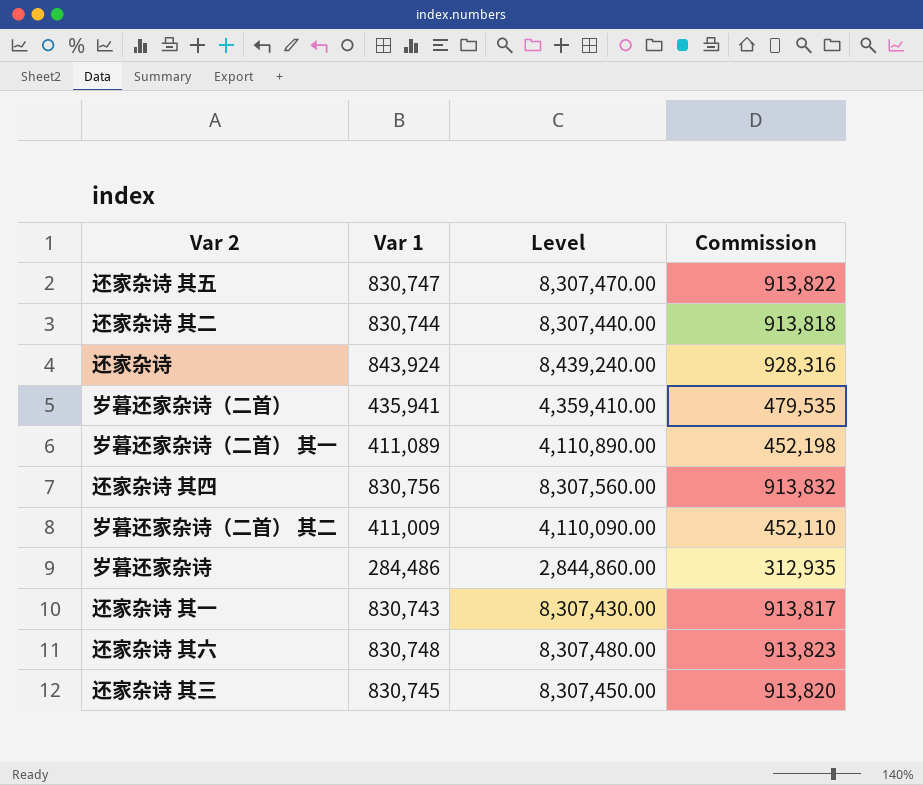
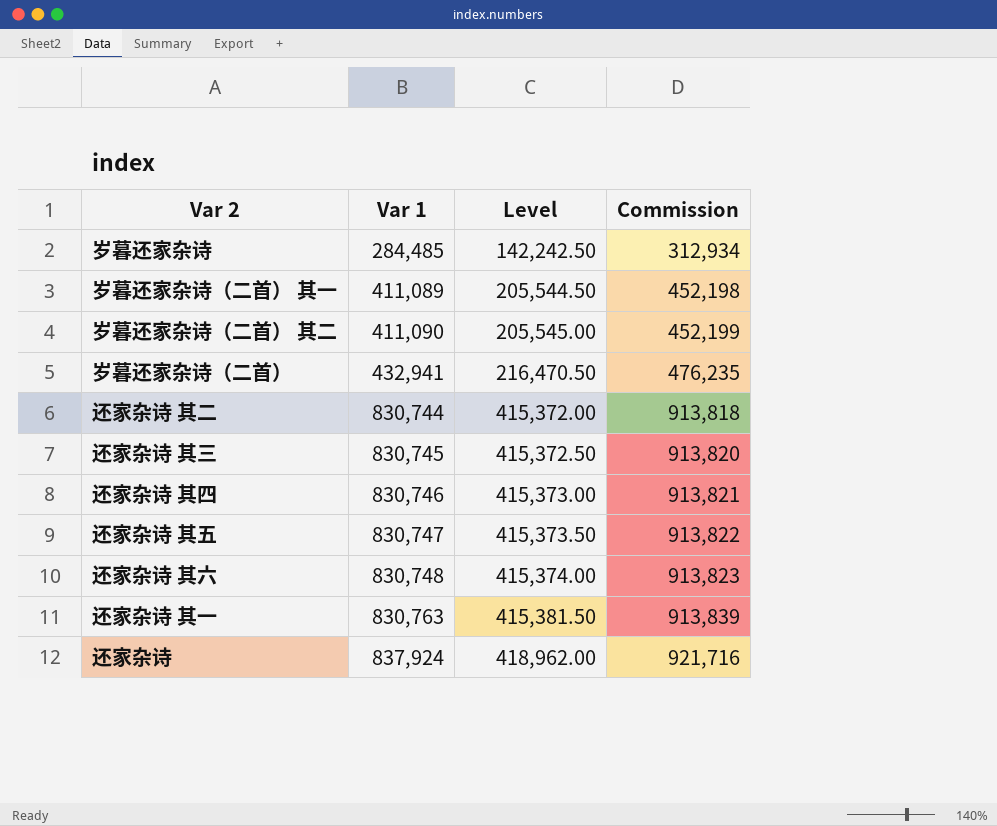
row order: none -> Var 1 ascending
column Level | formula: [Var 1] * 10 -> [Var 1] * 0.5
岁暮还家杂诗 | Var 1: 284,486 -> 284,485
岁暮还家杂诗 | Commission: 312,935 -> 312,934
岁暮还家杂诗（二首） 其二 | Var 1: 411,009 -> 411,090
岁暮还家杂诗（二首） 其二 | Commission: 452,110 -> 452,199
岁暮还家杂诗（二首） | Var 1: 435,941 -> 432,941
岁暮还家杂诗（二首） | Commission: 479,535 -> 476,235
还家杂诗 其四 | Var 1: 830,756 -> 830,746
还家杂诗 其四 | Commission: 913,832 -> 913,821
还家杂诗 其一 | Var 1: 830,743 -> 830,763
还家杂诗 其一 | Commission: 913,817 -> 913,839
还家杂诗 | Var 1: 843,924 -> 837,924
还家杂诗 | Commission: 928,316 -> 921,716

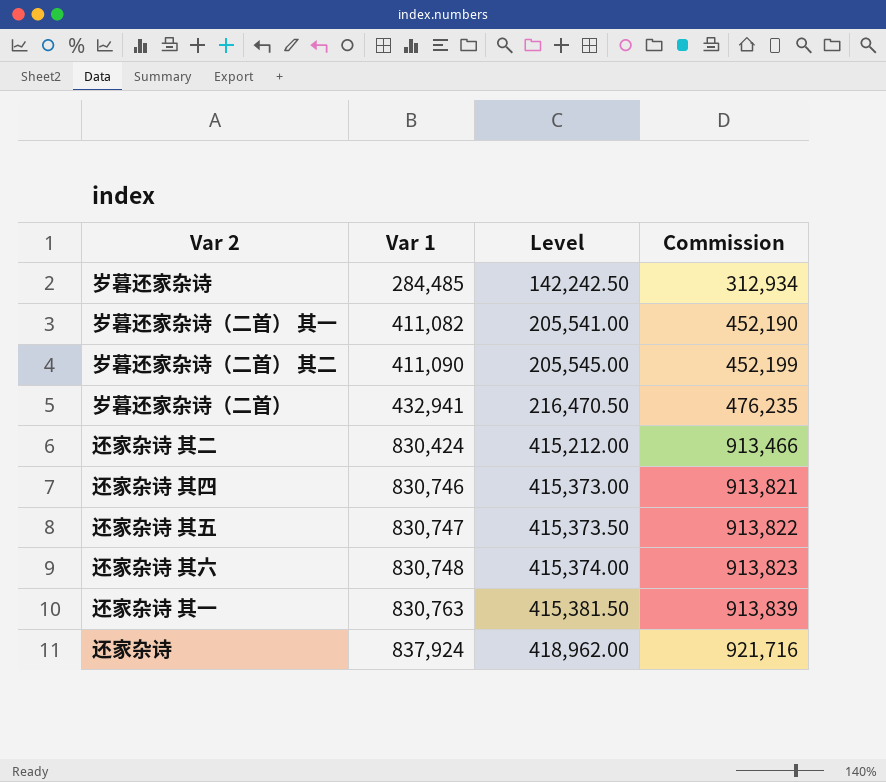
row 还家杂诗 其三: 830,745 | 415,372.50 | 913,820 -> none
岁暮还家杂诗（二首） 其一 | Var 1: 411,089 -> 411,082
岁暮还家杂诗（二首） 其一 | Level: 205,544.50 -> 205,541.00
岁暮还家杂诗（二首） 其一 | Commission: 452,198 -> 452,190
还家杂诗 其二 | Var 1: 830,744 -> 830,424
还家杂诗 其二 | Level: 415,372.00 -> 415,212.00
还家杂诗 其二 | Commission: 913,818 -> 913,466

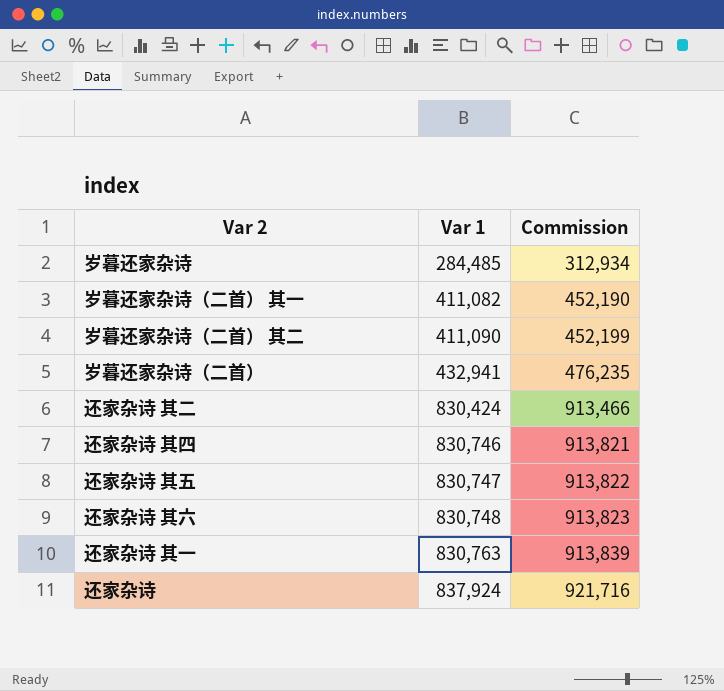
column Level | formula: [Var 1] * 0.5 -> none

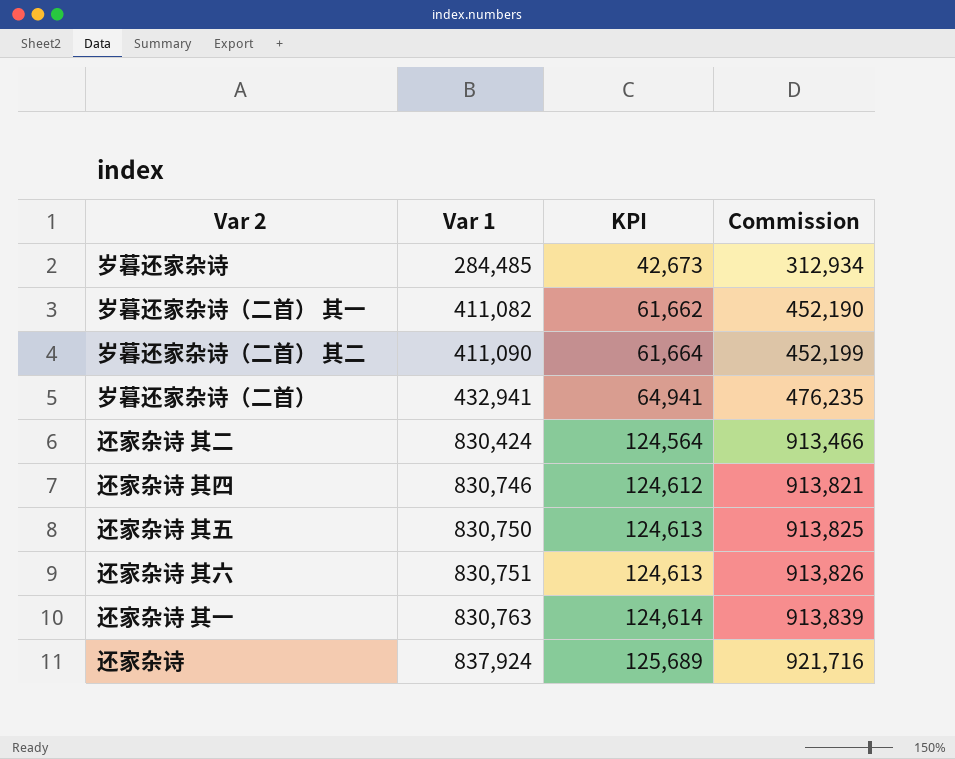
column KPI | formula: none -> [Var 1] * 0.15
还家杂诗 其五 | Var 1: 830,747 -> 830,750
还家杂诗 其五 | Commission: 913,822 -> 913,825
还家杂诗 其六 | Var 1: 830,748 -> 830,751
还家杂诗 其六 | Commission: 913,823 -> 913,826

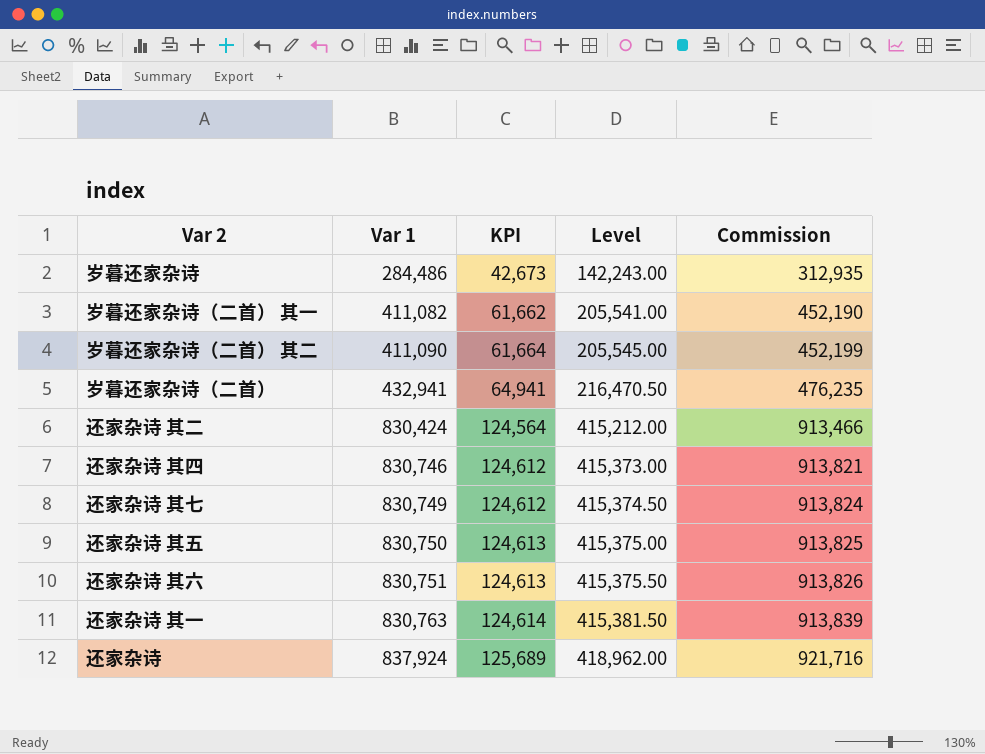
column Level | formula: none -> [Var 1] * 0.5
岁暮还家杂诗 | Var 1: 284,485 -> 284,486
岁暮还家杂诗 | Commission: 312,934 -> 312,935
row 还家杂诗 其七: none -> 830,749 | 124,612 | 415,374.50 | 913,824

